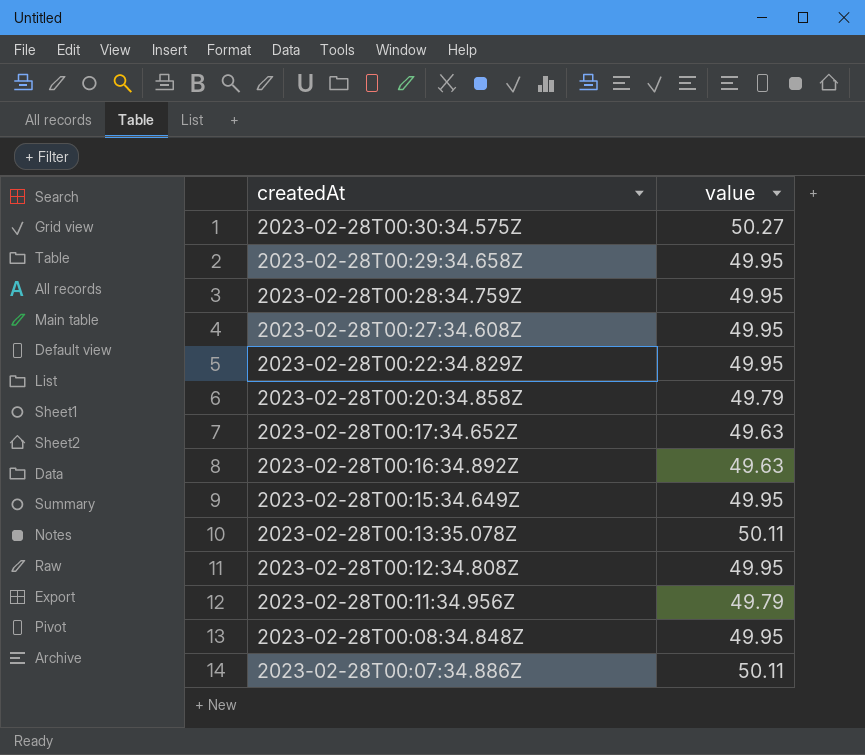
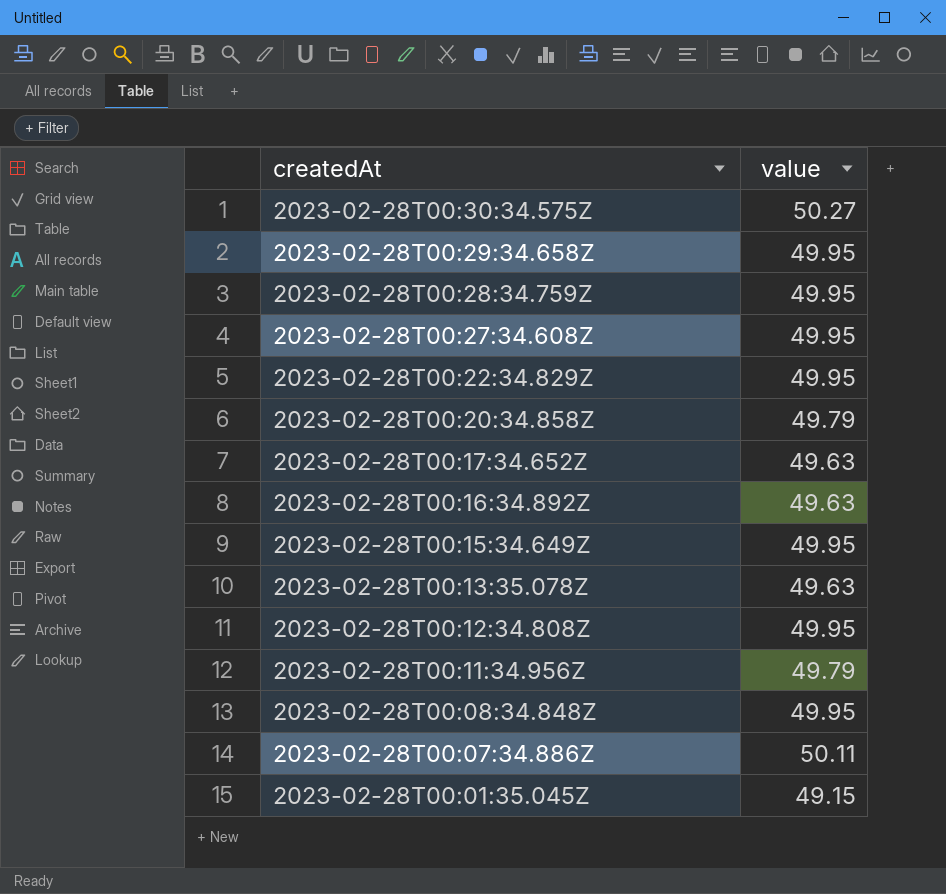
2023-02-28T00:13:35.078Z | value: 50.11 -> 49.63
row 2023-02-28T00:01:35.045Z: none -> 49.15

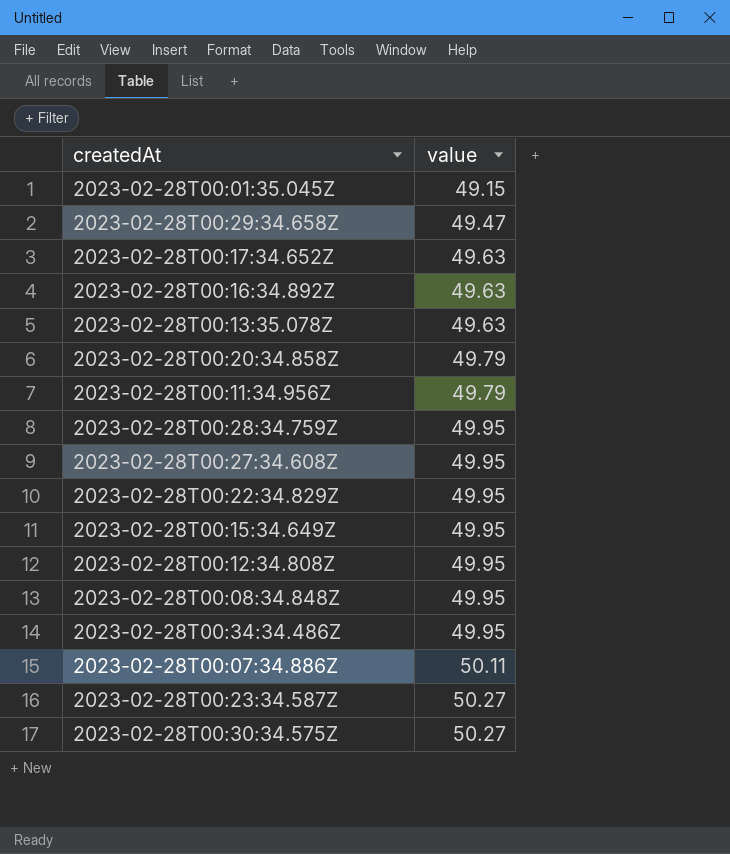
row order: createdAt descending -> value ascending
2023-02-28T00:29:34.658Z | value: 49.95 -> 49.47
row 2023-02-28T00:34:34.486Z: none -> 49.95
row 2023-02-28T00:23:34.587Z: none -> 50.27

